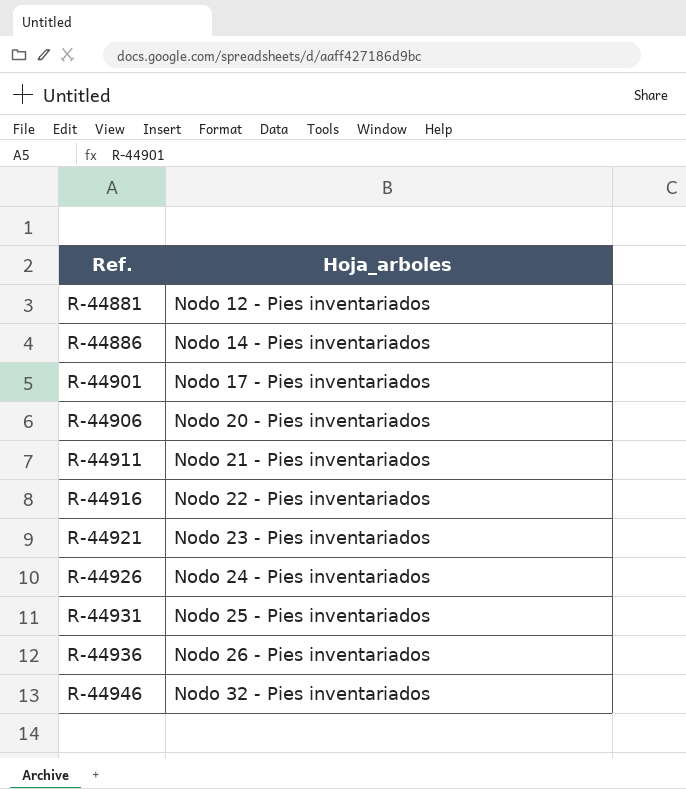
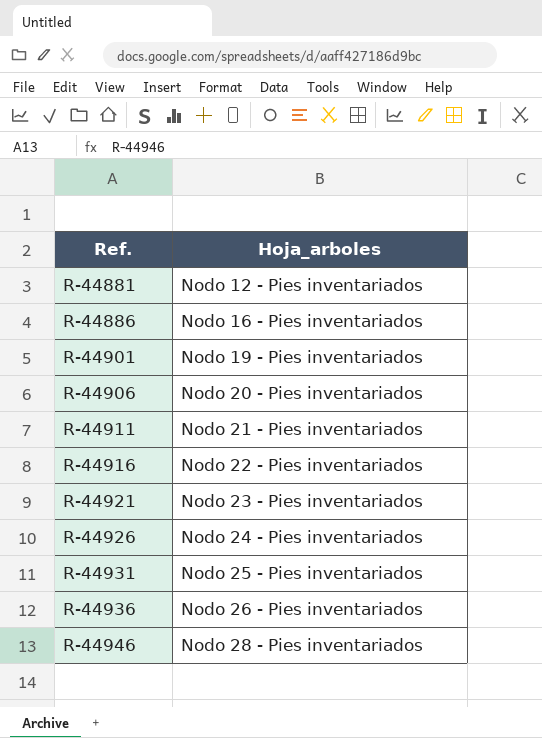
R-44886 | Hoja_arboles: Nodo 14 - Pies inventariados -> Nodo 16 - Pies inventariados
R-44901 | Hoja_arboles: Nodo 17 - Pies inventariados -> Nodo 19 - Pies inventariados
R-44946 | Hoja_arboles: Nodo 32 - Pies inventariados -> Nodo 28 - Pies inventariados

